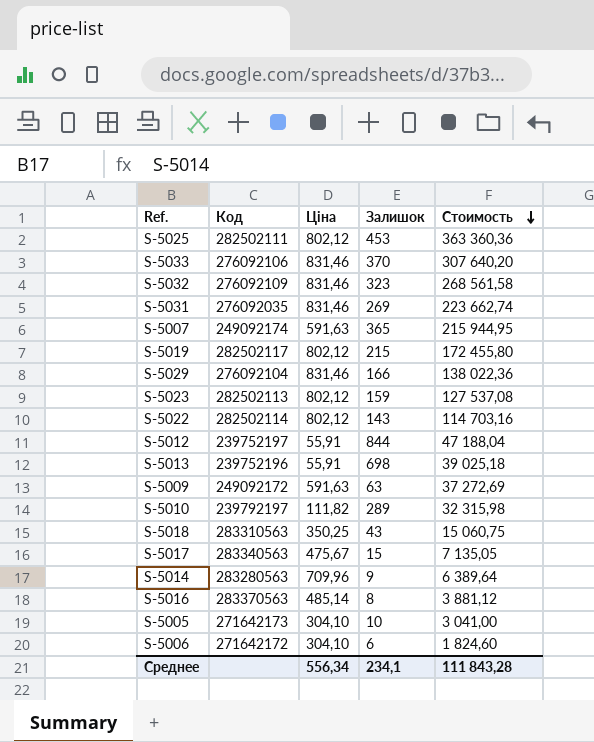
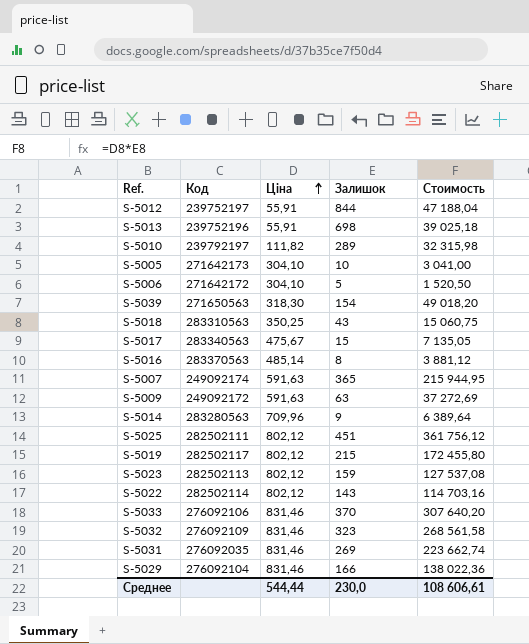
row order: Стоимость descending -> Ціна ascending
S-5006 | Залишок: 6 -> 5
S-5006 | Стоимость: 1 824,60 -> 1 520,50
row S-5039: none -> 271650563 | 318,30 | 154 | 49 018,20
S-5025 | Залишок: 453 -> 451
S-5025 | Стоимость: 363 360,36 -> 361 756,12
Среднее | Ціна: 556,34 -> 544,44
Среднее | Залишок: 234,1 -> 230,0
Среднее | Стоимость: 111 843,28 -> 108 606,61

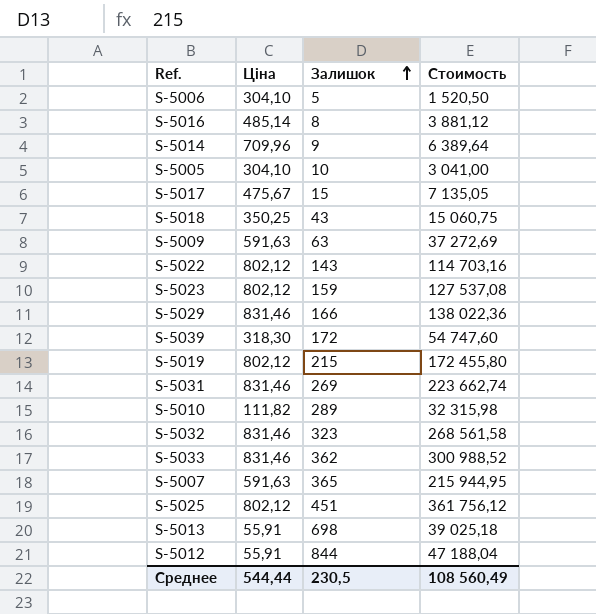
row order: Ціна ascending -> Залишок ascending
column Код | position: 2 -> none
S-5039 | Залишок: 154 -> 172
S-5039 | Стоимость: 49 018,20 -> 54 747,60
S-5033 | Залишок: 370 -> 362
S-5033 | Стоимость: 307 640,20 -> 300 988,52
Среднее | Залишок: 230,0 -> 230,5
Среднее | Стоимость: 108 606,61 -> 108 560,49

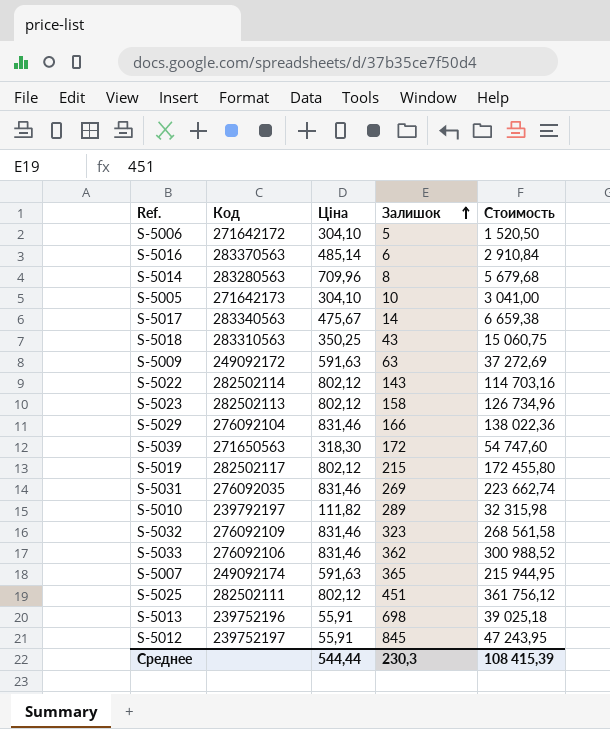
column Код | position: none -> 2
S-5016 | Залишок: 8 -> 6
S-5016 | Стоимость: 3 881,12 -> 2 910,84
S-5014 | Залишок: 9 -> 8
S-5014 | Стоимость: 6 389,64 -> 5 679,68
S-5017 | Залишок: 15 -> 14
S-5017 | Стоимость: 7 135,05 -> 6 659,38
S-5023 | Залишок: 159 -> 158
S-5023 | Стоимость: 127 537,08 -> 126 734,96
S-5012 | Залишок: 844 -> 845
S-5012 | Стоимость: 47 188,04 -> 47 243,95
Среднее | Залишок: 230,5 -> 230,3
Среднее | Стоимость: 108 560,49 -> 108 415,39

